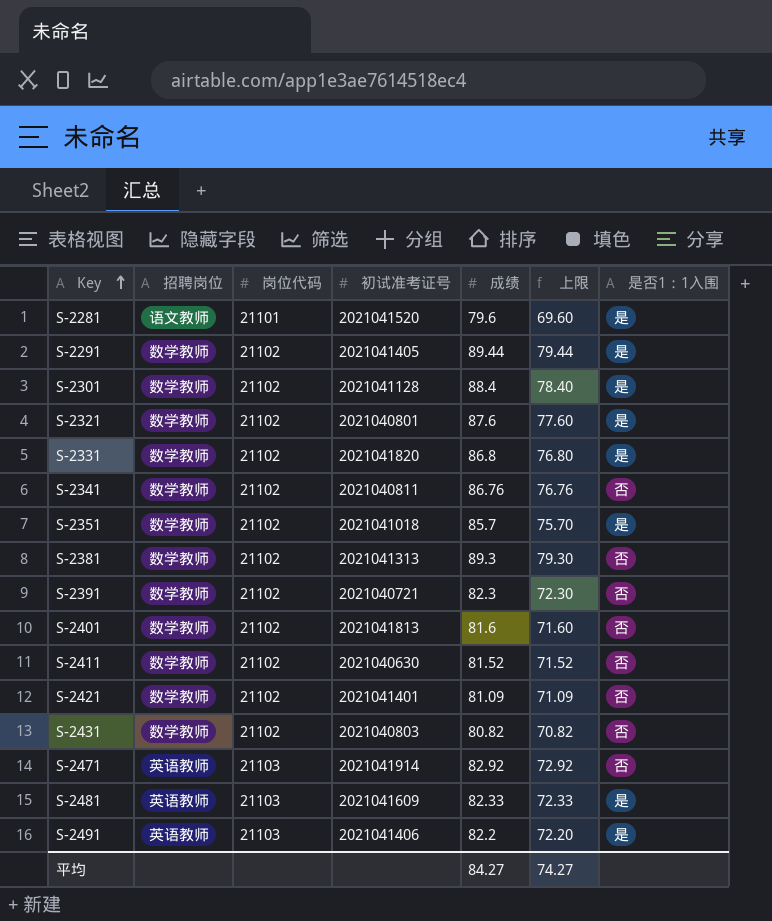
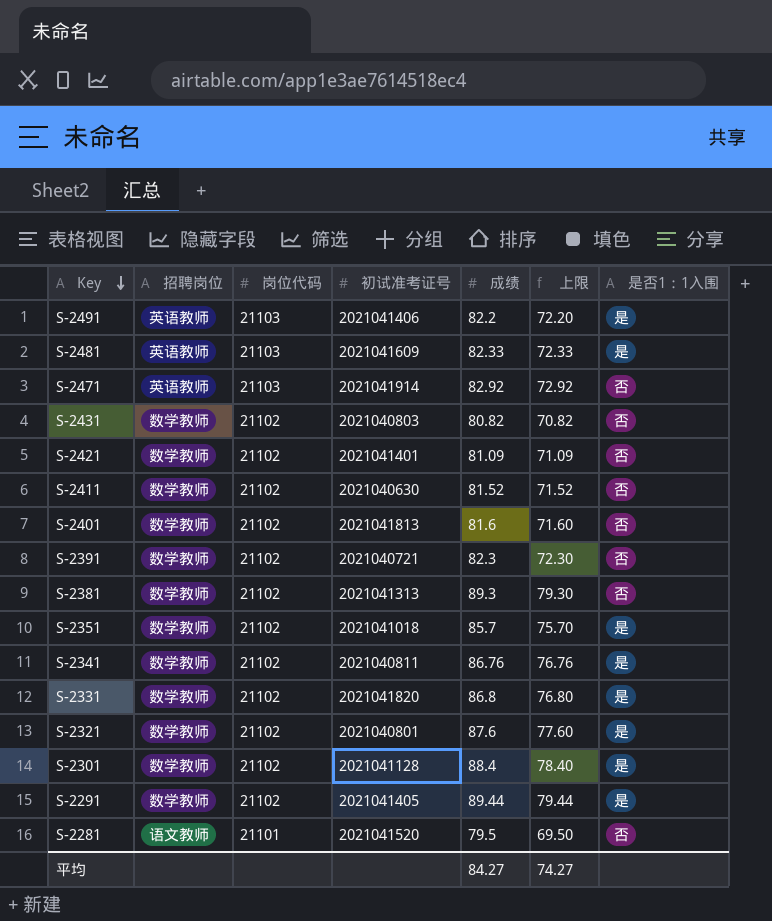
row order: Key ascending -> Key descending
S-2341 | 是否1∶1入围: 否 -> 是
S-2281 | 成绩: 79.6 -> 79.5
S-2281 | 上限: 69.60 -> 69.50
S-2281 | 是否1∶1入围: 是 -> 否

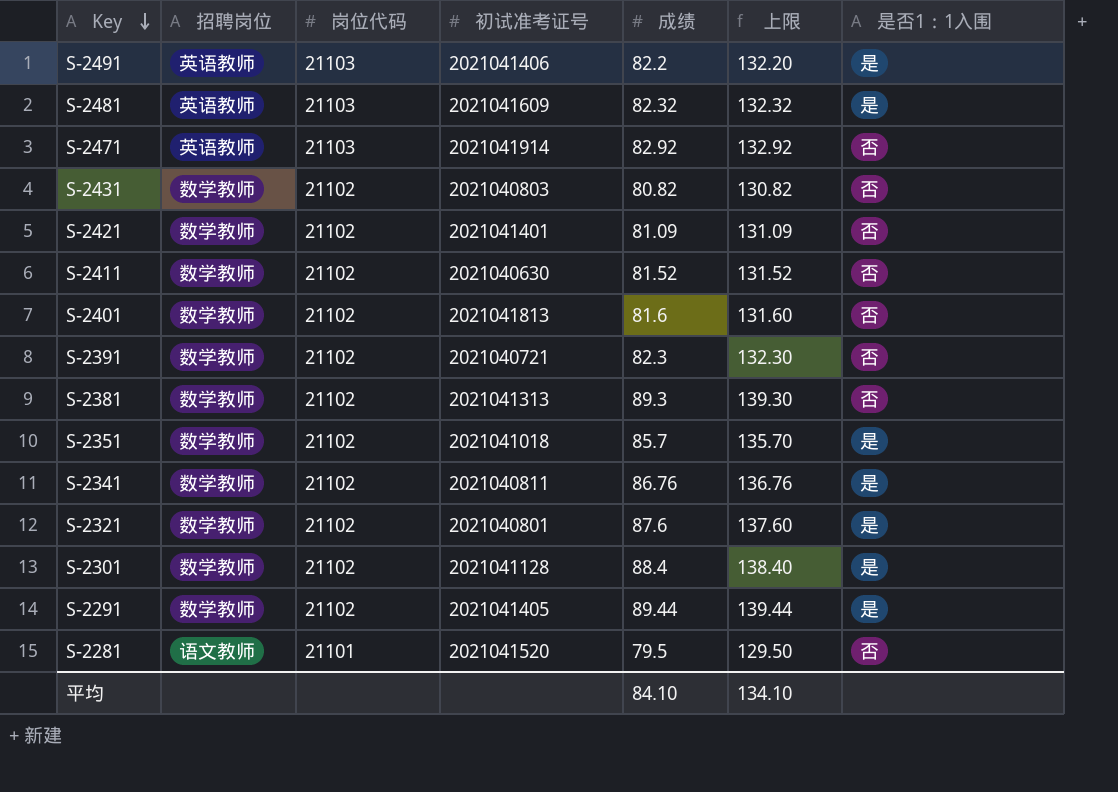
column 上限 | formula: [成绩] - 10 -> [成绩] + 50
row S-2331: 数学教师 | 21102 | 2021041820 | 86.8 | 76.80 | 是 -> none
S-2481 | 成绩: 82.33 -> 82.32
平均 | 成绩: 84.27 -> 84.10
平均 | 上限: 74.27 -> 134.10

